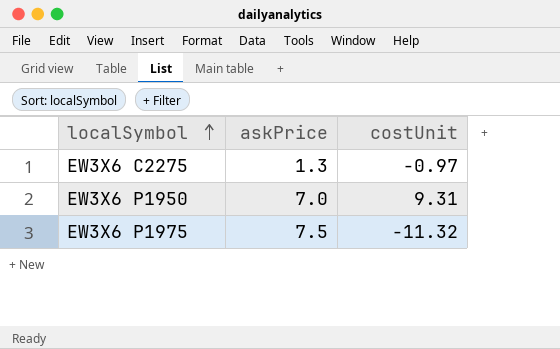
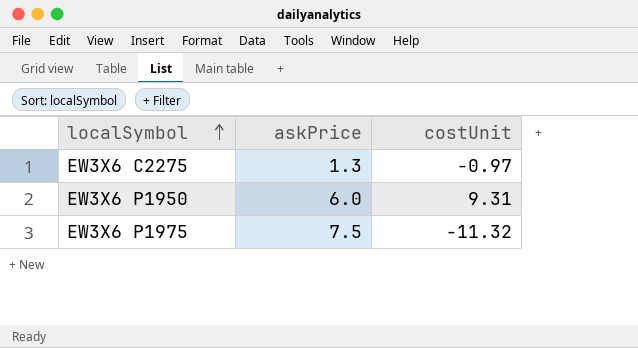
EW3X6 P1950 | askPrice: 7.0 -> 6.0

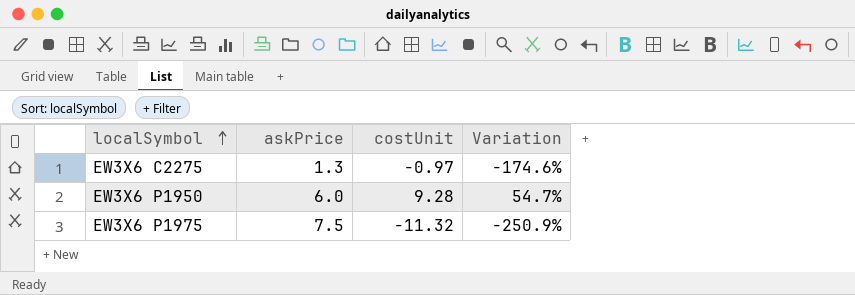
column Variation | formula: none -> ([costUnit] - [askPrice]) / [askPrice]
EW3X6 P1950 | costUnit: 9.31 -> 9.28

